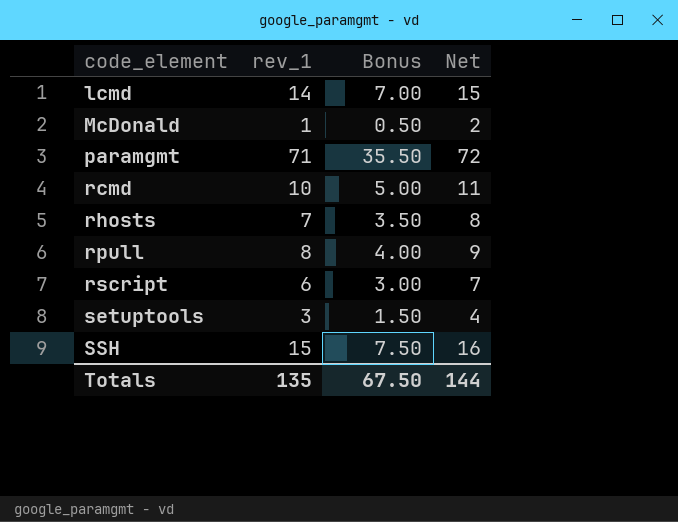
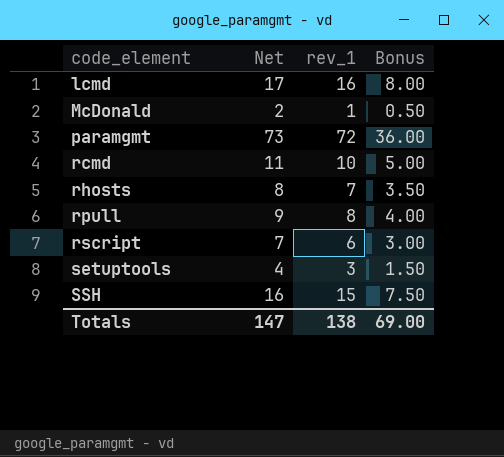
column Net | position: 4 -> 2
lcmd | Net: 15 -> 17
lcmd | rev_1: 14 -> 16
lcmd | Bonus: 7.00 -> 8.00
paramgmt | Net: 72 -> 73
paramgmt | rev_1: 71 -> 72
paramgmt | Bonus: 35.50 -> 36.00
Totals | Net: 144 -> 147
Totals | rev_1: 135 -> 138
Totals | Bonus: 67.50 -> 69.00

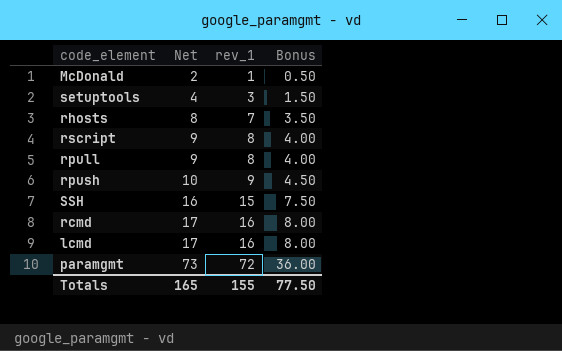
row order: code_element ascending -> Net ascending
rscript | Net: 7 -> 9
rscript | rev_1: 6 -> 8
rscript | Bonus: 3.00 -> 4.00
row rpush: none -> 10 | 9 | 4.50
rcmd | Net: 11 -> 17
rcmd | rev_1: 10 -> 16
rcmd | Bonus: 5.00 -> 8.00
Totals | Net: 147 -> 165
Totals | rev_1: 138 -> 155
Totals | Bonus: 69.00 -> 77.50

